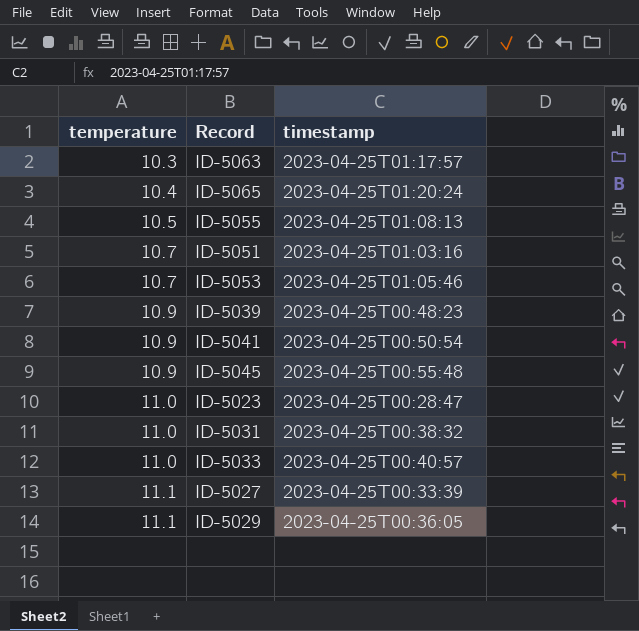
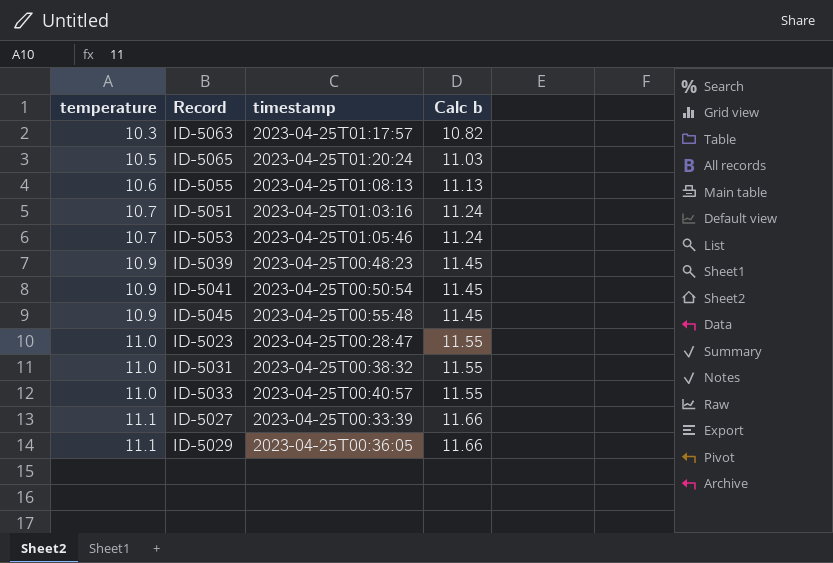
column Calc b | formula: none -> [temperature] * 1.05
ID-5065 | temperature: 10.4 -> 10.5
ID-5055 | temperature: 10.5 -> 10.6

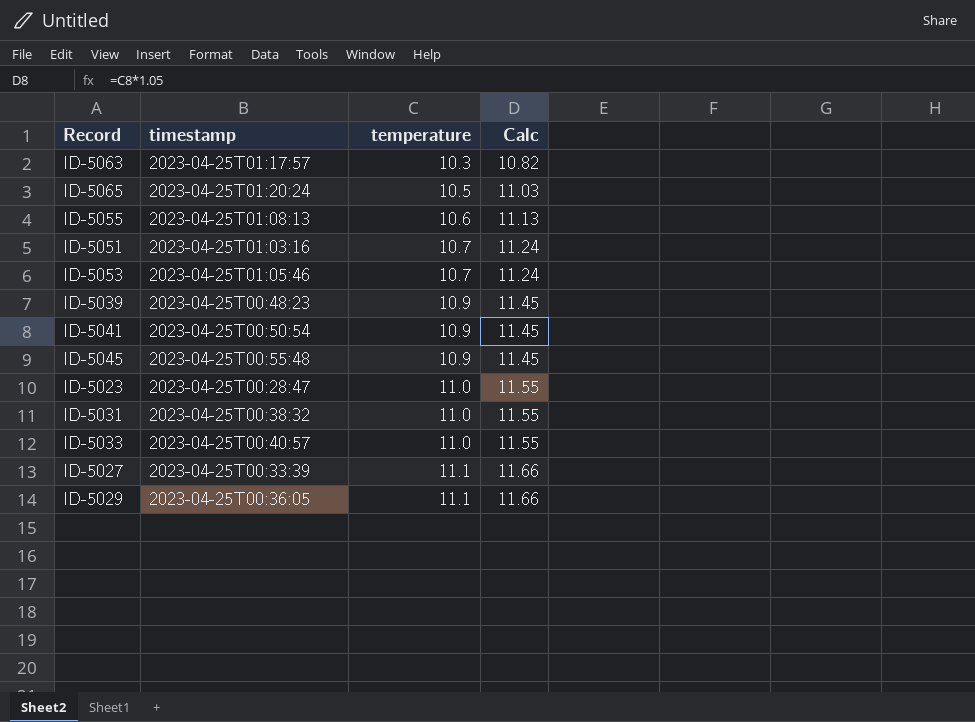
column temperature | position: 1 -> 3
column name: Calc b -> Calc

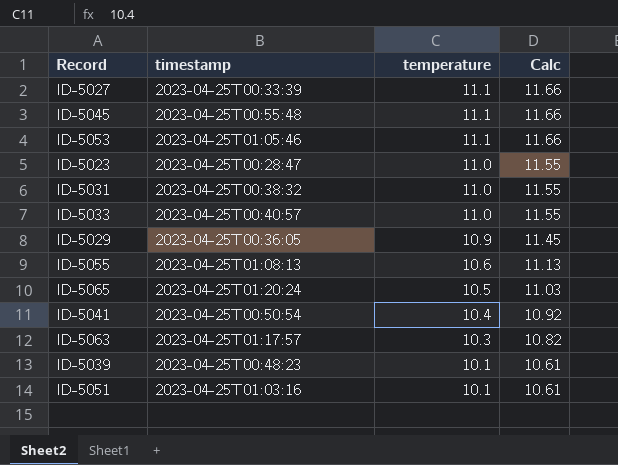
row order: temperature ascending -> temperature descending
ID-5045 | temperature: 10.9 -> 11.1
ID-5045 | Calc: 11.45 -> 11.66
ID-5053 | temperature: 10.7 -> 11.1
ID-5053 | Calc: 11.24 -> 11.66
ID-5029 | temperature: 11.1 -> 10.9
ID-5029 | Calc: 11.66 -> 11.45
ID-5041 | temperature: 10.9 -> 10.4
ID-5041 | Calc: 11.45 -> 10.92
ID-5039 | temperature: 10.9 -> 10.1
ID-5039 | Calc: 11.45 -> 10.61
ID-5051 | temperature: 10.7 -> 10.1
ID-5051 | Calc: 11.24 -> 10.61

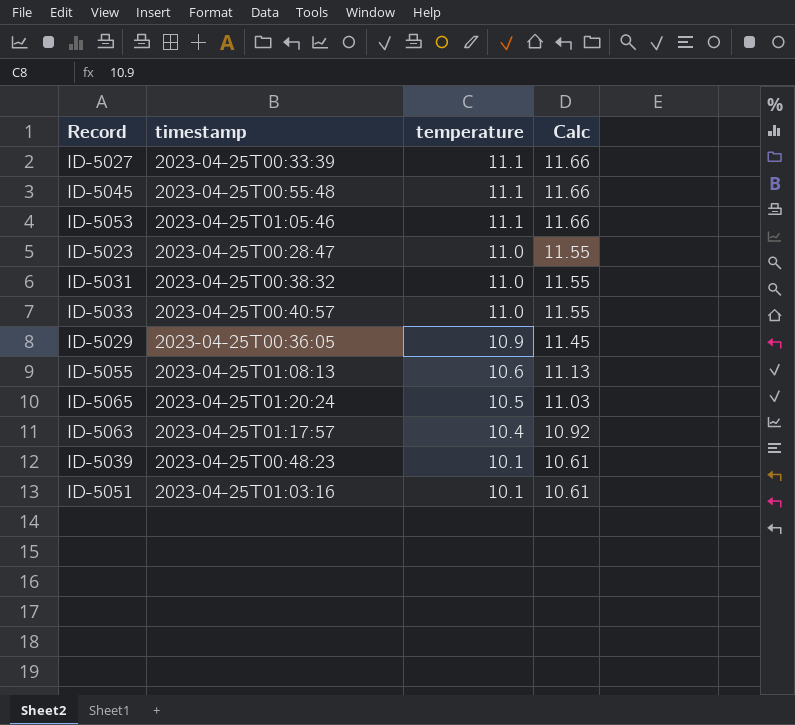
row ID-5041: 2023-04-25T00:50:54 | 10.4 | 10.92 -> none
ID-5063 | temperature: 10.3 -> 10.4
ID-5063 | Calc: 10.82 -> 10.92

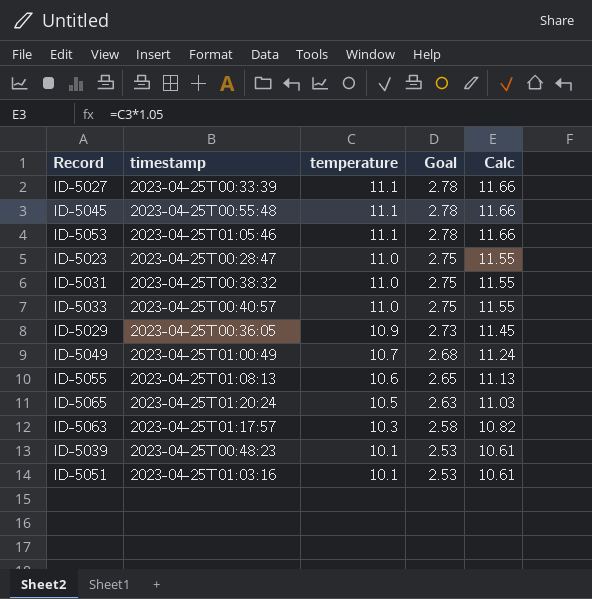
column Goal | formula: none -> [temperature] * 0.25
row ID-5049: none -> 2023-04-25T01:00:49 | 10.7 | 2.68 | 11.24
ID-5063 | temperature: 10.4 -> 10.3
ID-5063 | Calc: 10.92 -> 10.82

